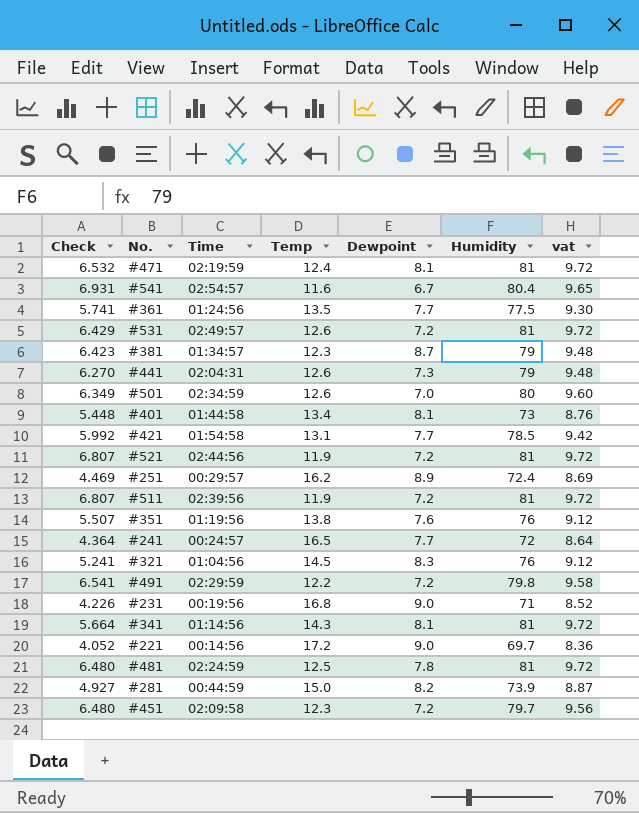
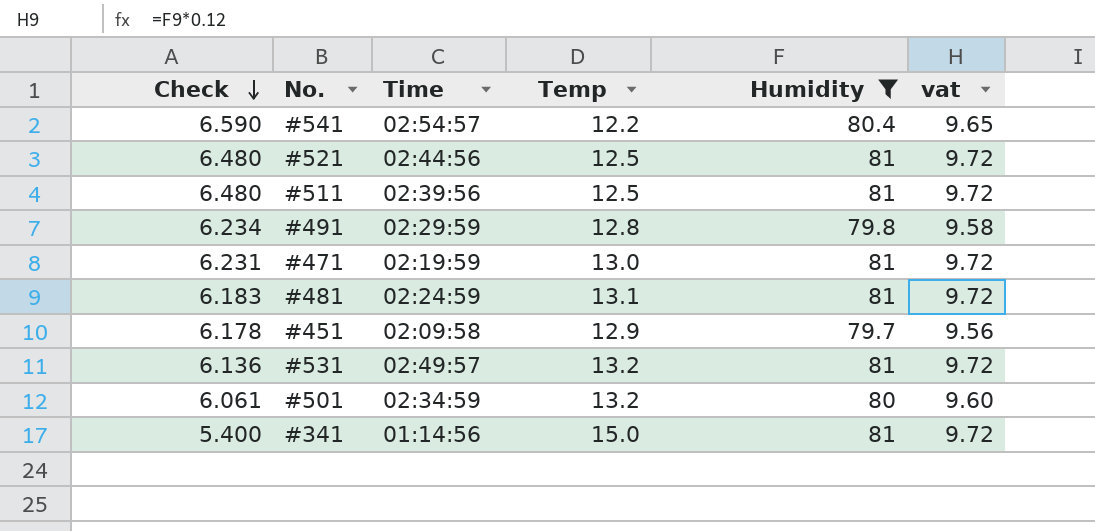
filter: none -> Humidity >= 79.7
row order: none -> Check descending
column Dewpoint | position: 5 -> none
#541 | Check: 6.931 -> 6.590
#541 | Temp: 11.6 -> 12.2
#521 | Check: 6.807 -> 6.480
#521 | Temp: 11.9 -> 12.5
#511 | Check: 6.807 -> 6.480
#511 | Temp: 11.9 -> 12.5
#491 | Check: 6.541 -> 6.234
#491 | Temp: 12.2 -> 12.8
#471 | Check: 6.532 -> 6.231
#471 | Temp: 12.4 -> 13.0
#481 | Check: 6.480 -> 6.183
#481 | Temp: 12.5 -> 13.1
#451 | Check: 6.480 -> 6.178
#451 | Temp: 12.3 -> 12.9
#531 | Check: 6.429 -> 6.136
#531 | Temp: 12.6 -> 13.2
#501 | Check: 6.349 -> 6.061
#501 | Temp: 12.6 -> 13.2
#341 | Check: 5.664 -> 5.400
#341 | Temp: 14.3 -> 15.0

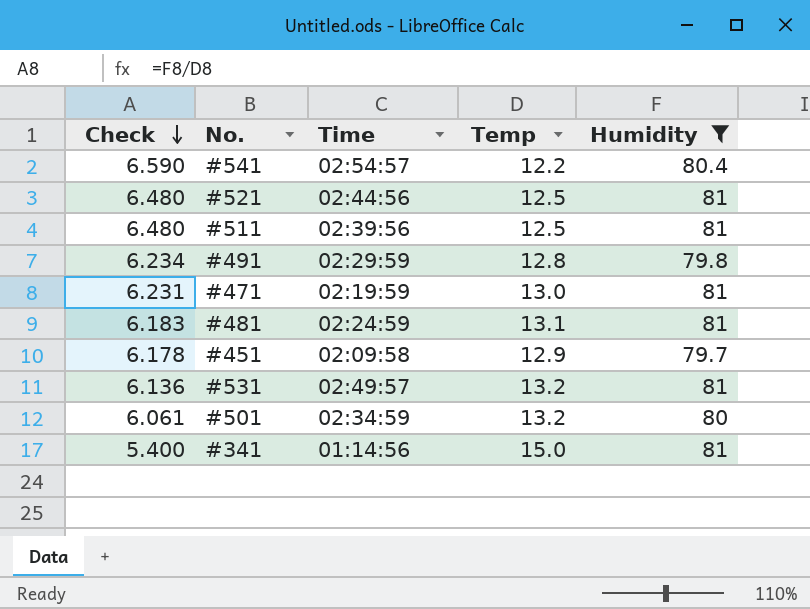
column vat | formula: [Humidity] * 0.12 -> none

